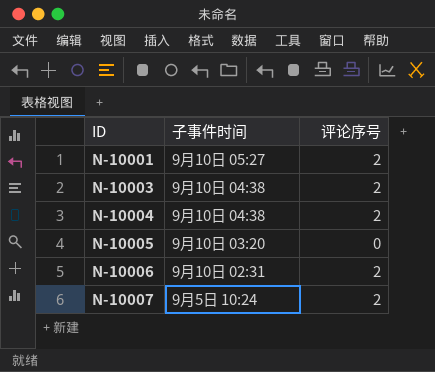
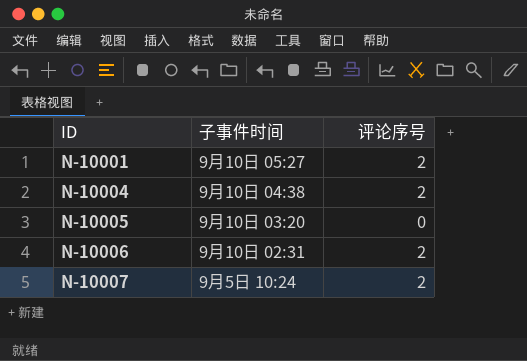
row N-10003: 9月10日 04:38 | 2 -> none

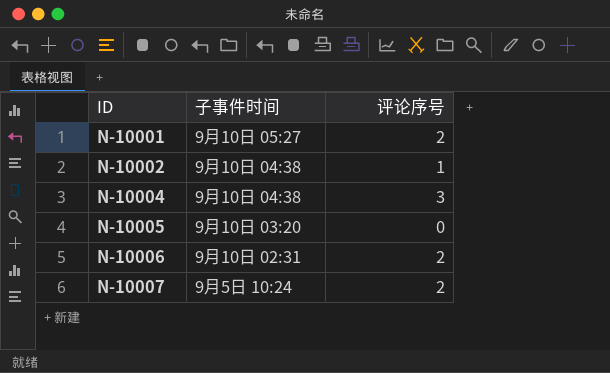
row N-10002: none -> 9月10日 04:38 | 1
N-10004 | 评论序号: 2 -> 3

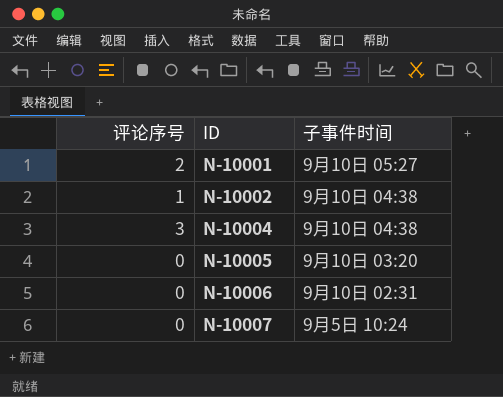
column 评论序号 | position: 3 -> 1
N-10006 | 评论序号: 2 -> 0
N-10007 | 评论序号: 2 -> 0

